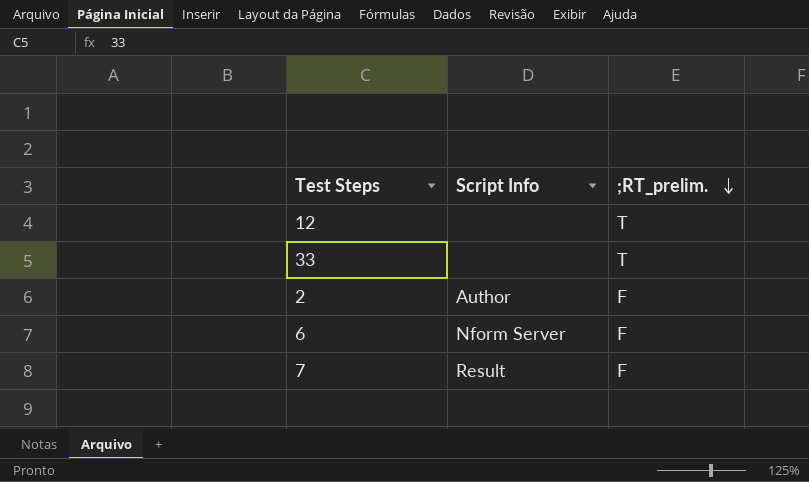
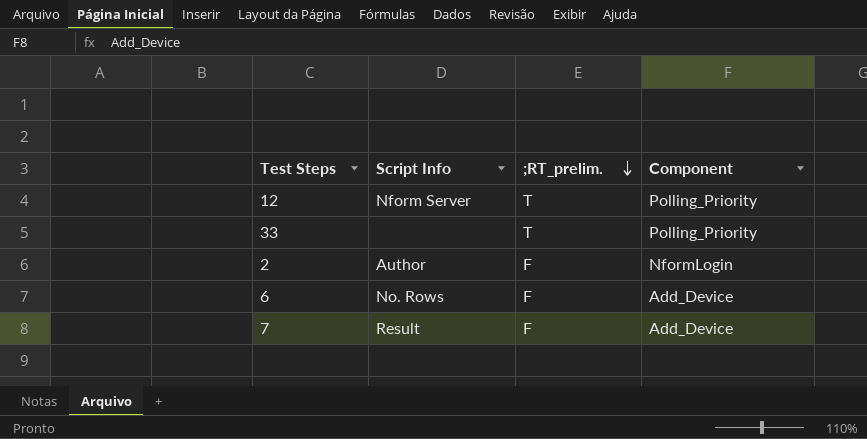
column Component | position: none -> 4
12 | Script Info: none -> Nform Server
6 | Script Info: Nform Server -> No. Rows

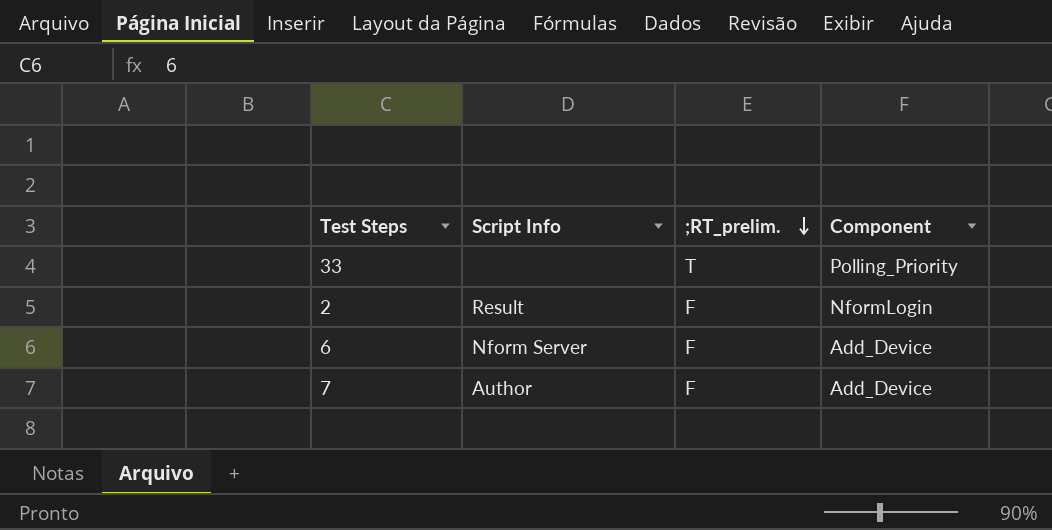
row 12: Nform Server | T | Polling_Priority -> none
2 | Script Info: Author -> Result
6 | Script Info: No. Rows -> Nform Server
7 | Script Info: Result -> Author

